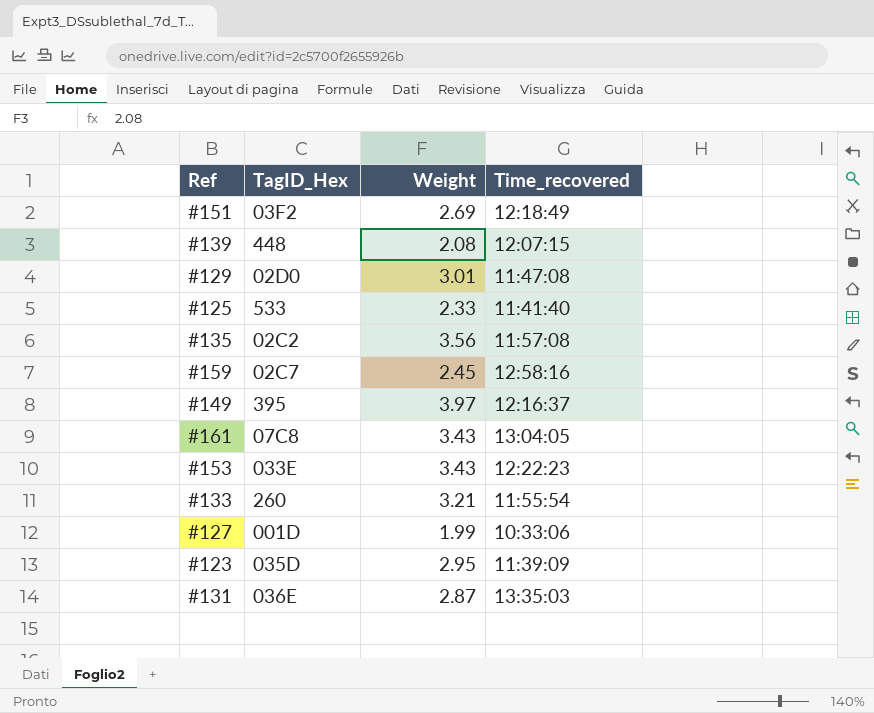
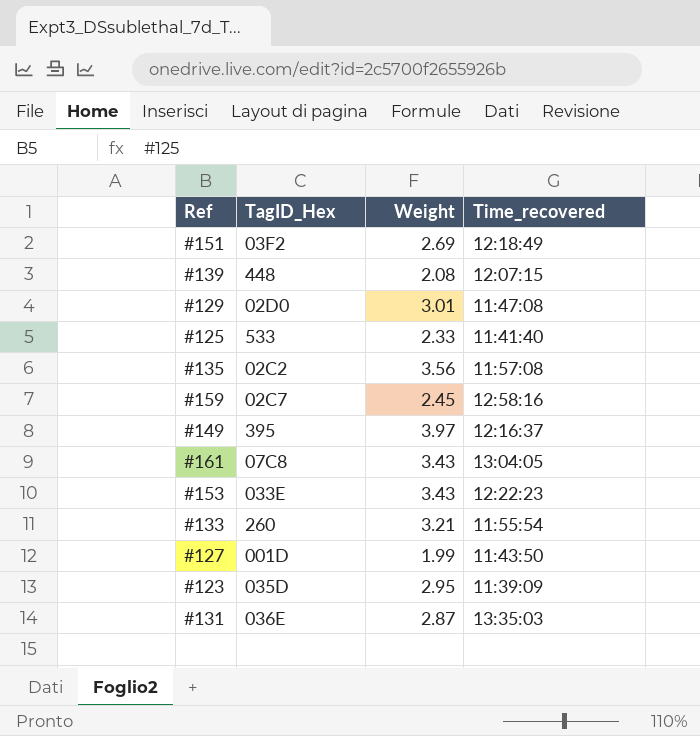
#127 | Time_recovered: 10:33:06 -> 11:43:50

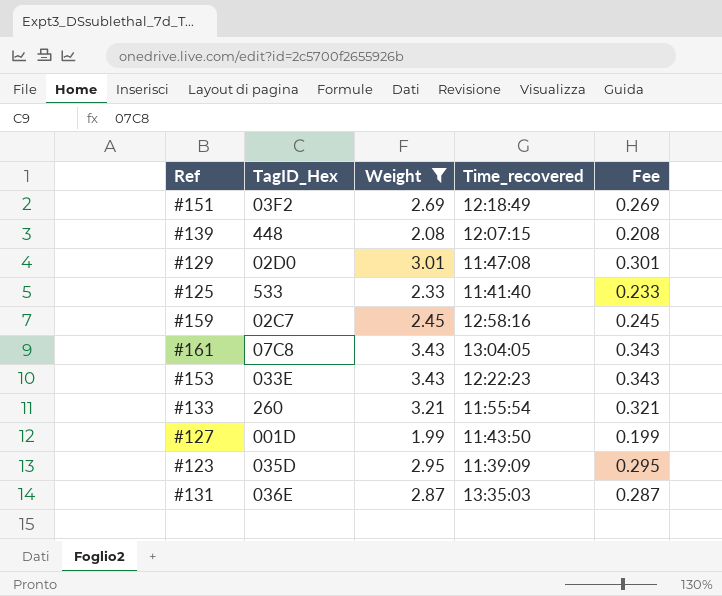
filter: none -> Weight <= 3.43
column Fee | formula: none -> [Weight] * 0.1

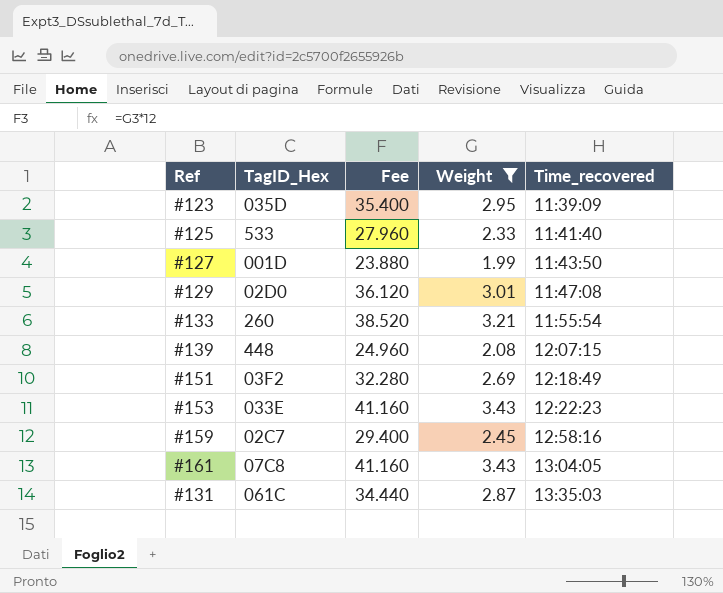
row order: none -> Time_recovered ascending
column Fee | formula: [Weight] * 0.1 -> [Weight] * 12
column Fee | position: 5 -> 3
#131 | TagID_Hex: 036E -> 061C

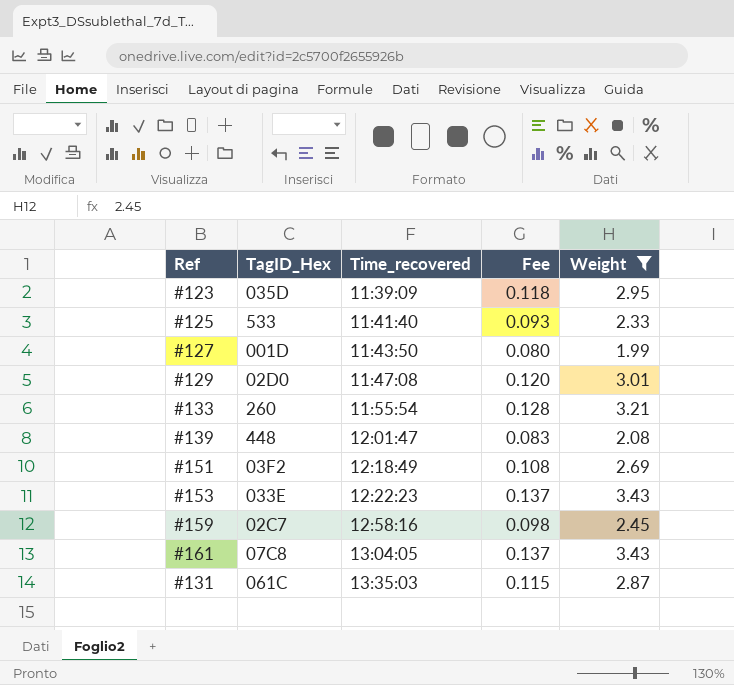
column Time_recovered | position: 5 -> 3
column Fee | formula: [Weight] * 12 -> [Weight] * 0.04
#139 | Time_recovered: 12:07:15 -> 12:01:47

